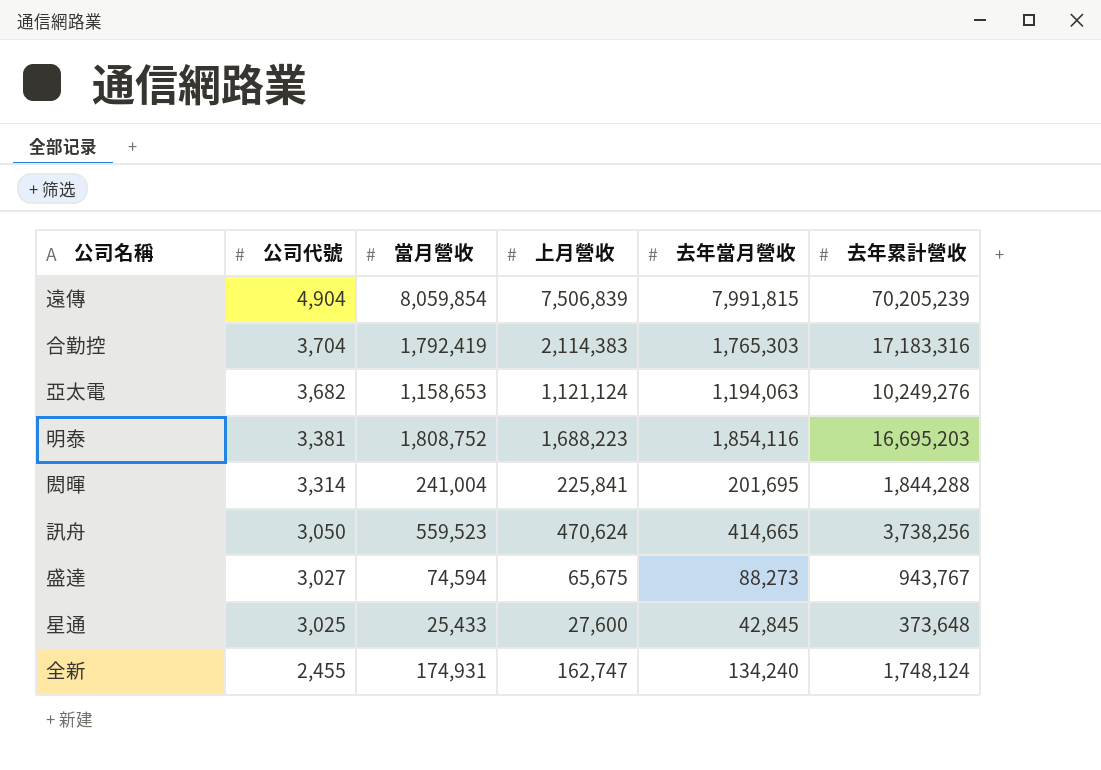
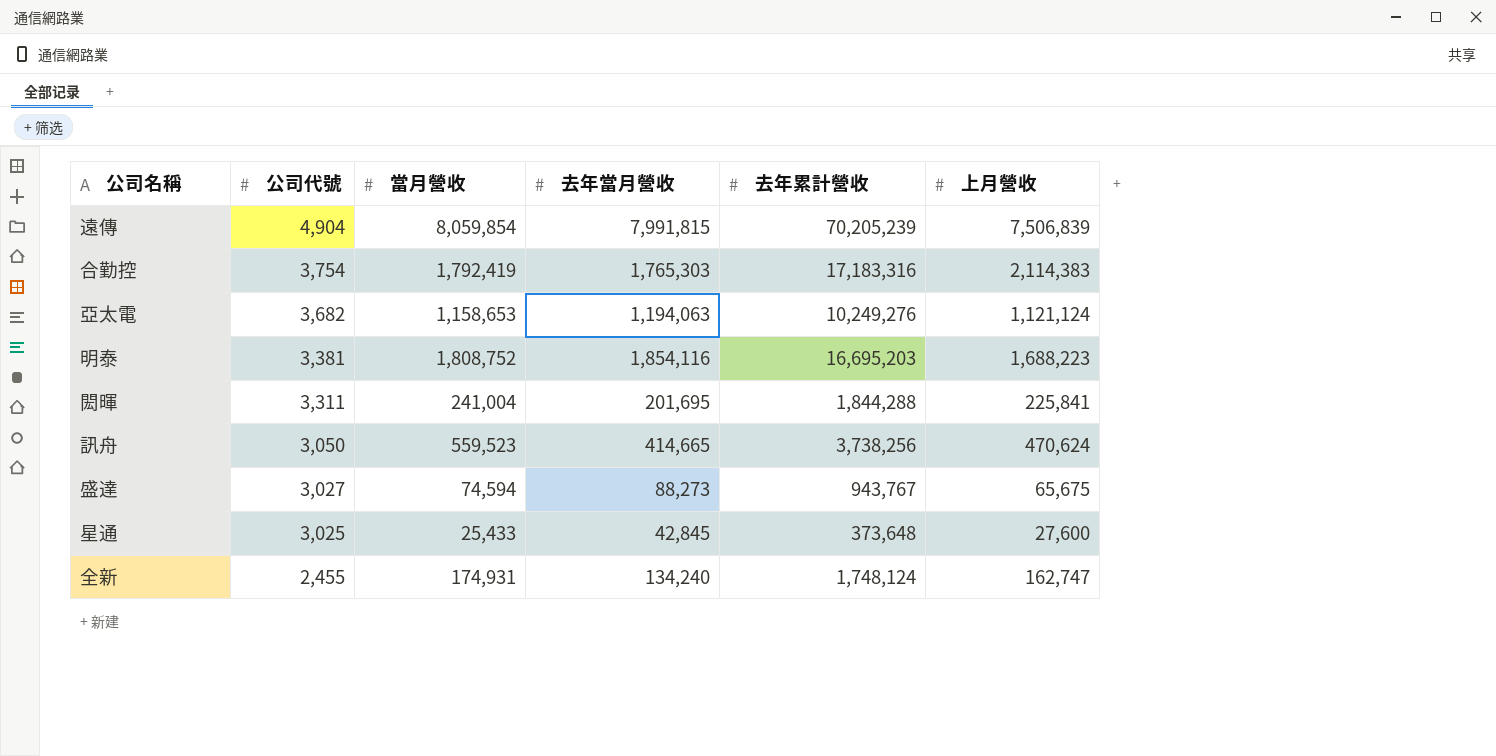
column 上月營收 | position: 4 -> 6
合勤控 | 公司代號: 3,704 -> 3,754
閎暉 | 公司代號: 3,314 -> 3,311

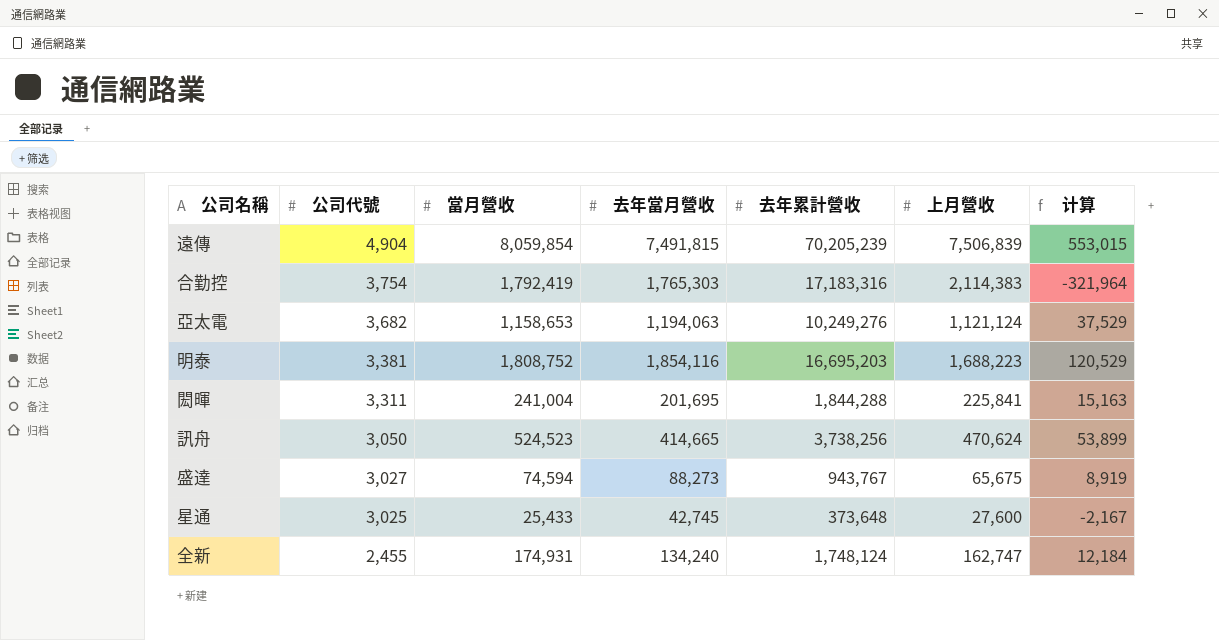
column 计算 | formula: none -> [當月營收] - [上月營收]
遠傳 | 去年當月營收: 7,991,815 -> 7,491,815
訊舟 | 當月營收: 559,523 -> 524,523
星通 | 去年當月營收: 42,845 -> 42,745

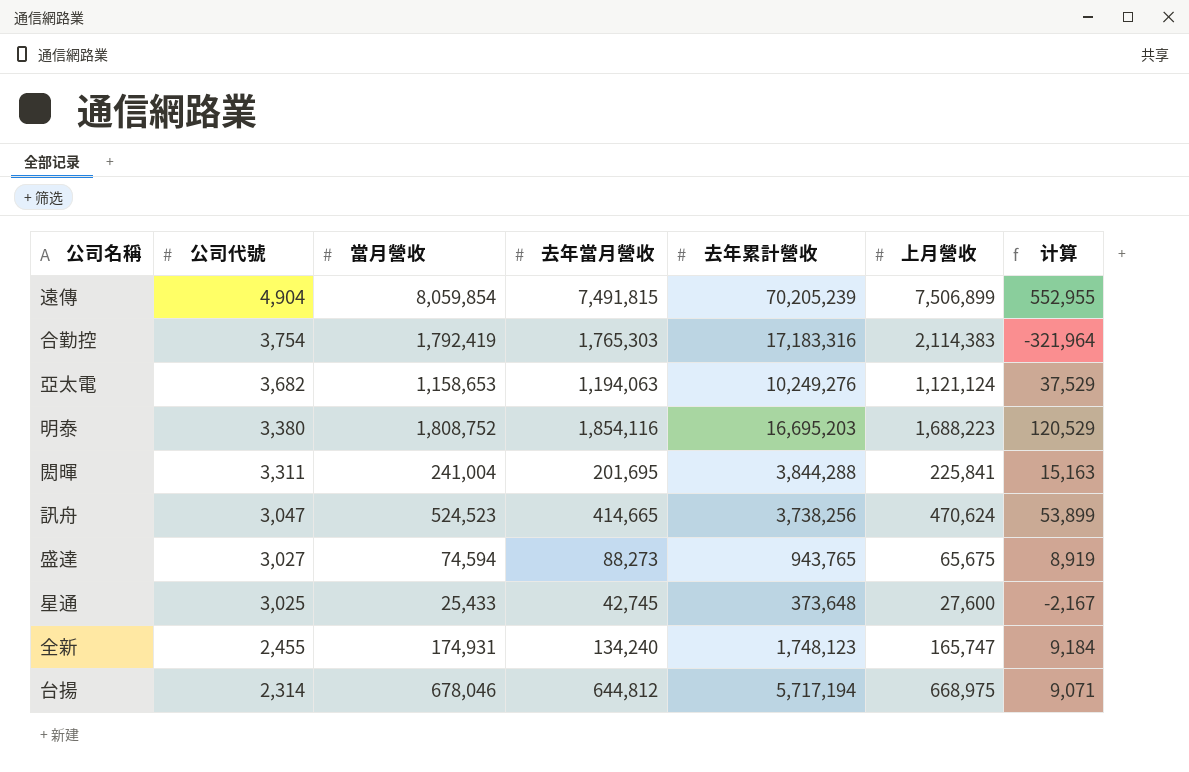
遠傳 | 上月營收: 7,506,839 -> 7,506,899
遠傳 | 计算: 553,015 -> 552,955
明泰 | 公司代號: 3,381 -> 3,380
閎暉 | 去年累計營收: 1,844,288 -> 3,844,288
訊舟 | 公司代號: 3,050 -> 3,047
盛達 | 去年累計營收: 943,767 -> 943,765
全新 | 去年累計營收: 1,748,124 -> 1,748,123
全新 | 上月營收: 162,747 -> 165,747
全新 | 计算: 12,184 -> 9,184
row 台揚: none -> 2,314 | 678,046 | 644,812 | 5,717,194 | 668,975 | 9,071

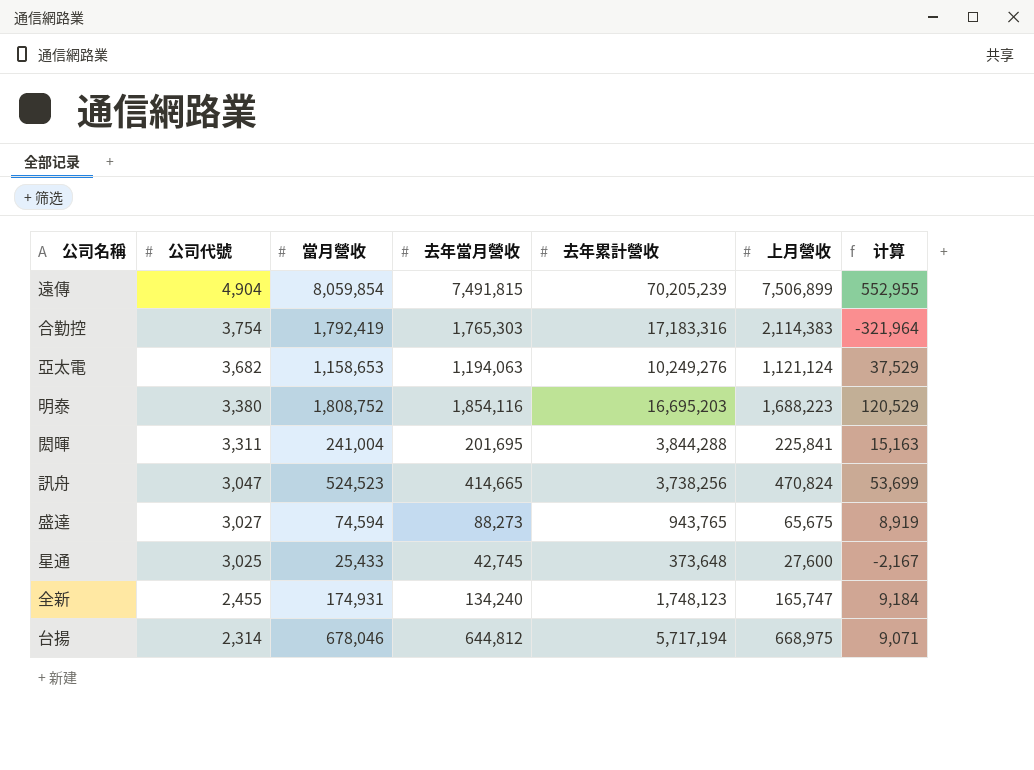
訊舟 | 上月營收: 470,624 -> 470,824
訊舟 | 计算: 53,899 -> 53,699

